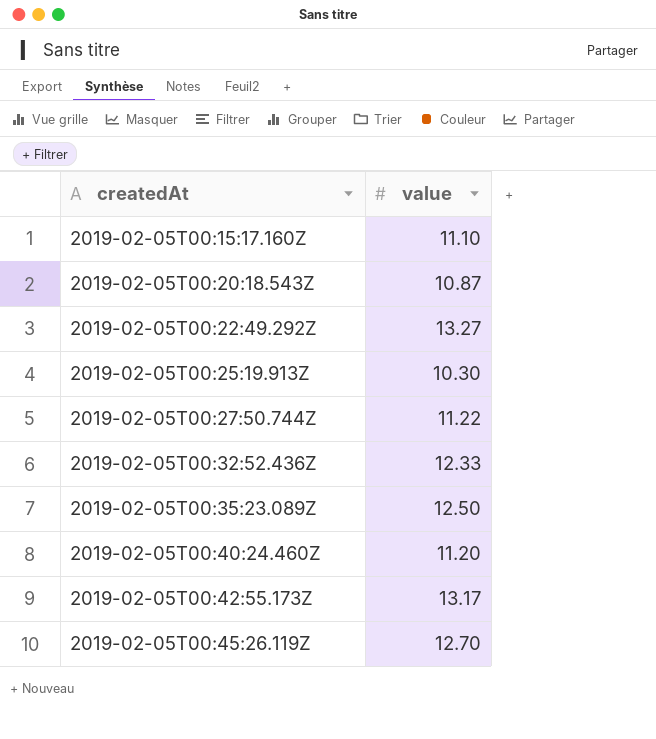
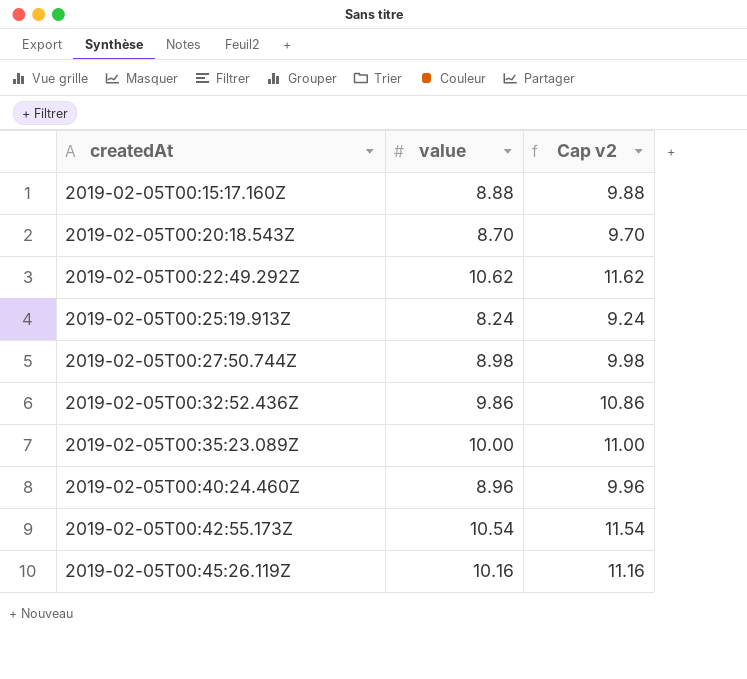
column Cap v2 | formula: none -> [value] + 1
2019-02-05T00:15:17.160Z | value: 11.10 -> 8.88
2019-02-05T00:20:18.543Z | value: 10.87 -> 8.70
2019-02-05T00:22:49.292Z | value: 13.27 -> 10.62
2019-02-05T00:25:19.913Z | value: 10.30 -> 8.24
2019-02-05T00:27:50.744Z | value: 11.22 -> 8.98
2019-02-05T00:32:52.436Z | value: 12.33 -> 9.86
2019-02-05T00:35:23.089Z | value: 12.50 -> 10.00
2019-02-05T00:40:24.460Z | value: 11.20 -> 8.96
2019-02-05T00:42:55.173Z | value: 13.17 -> 10.54
2019-02-05T00:45:26.119Z | value: 12.70 -> 10.16

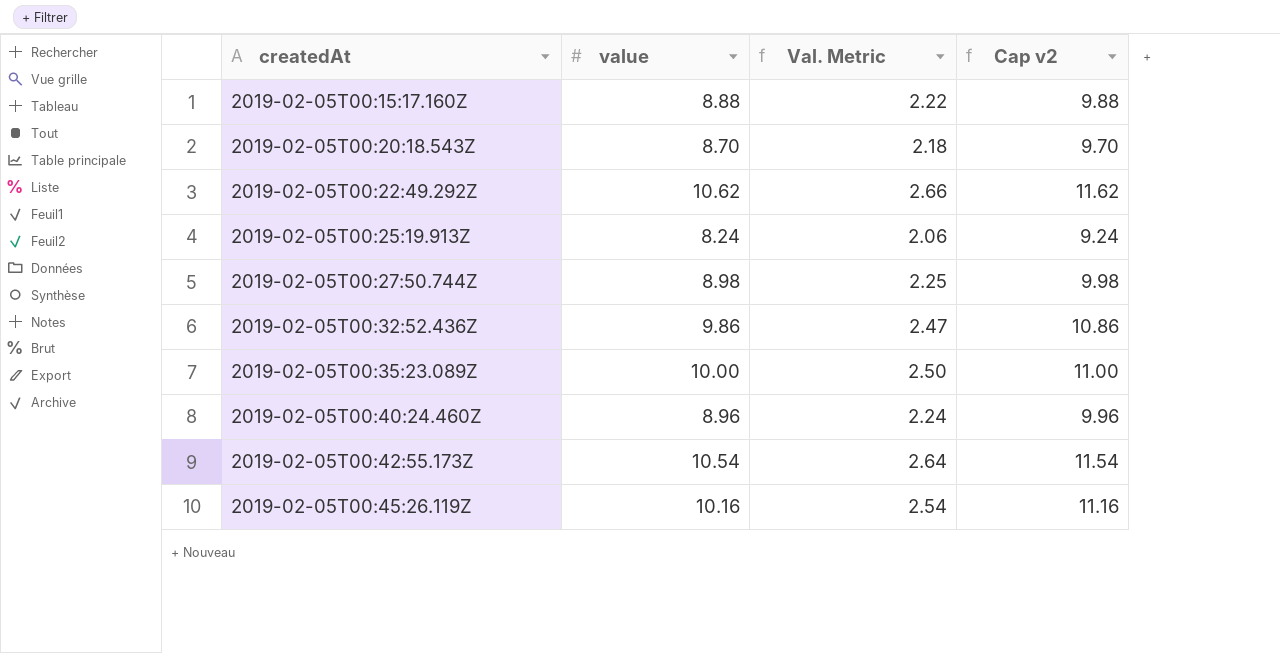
column Val. Metric | formula: none -> [value] * 0.25

